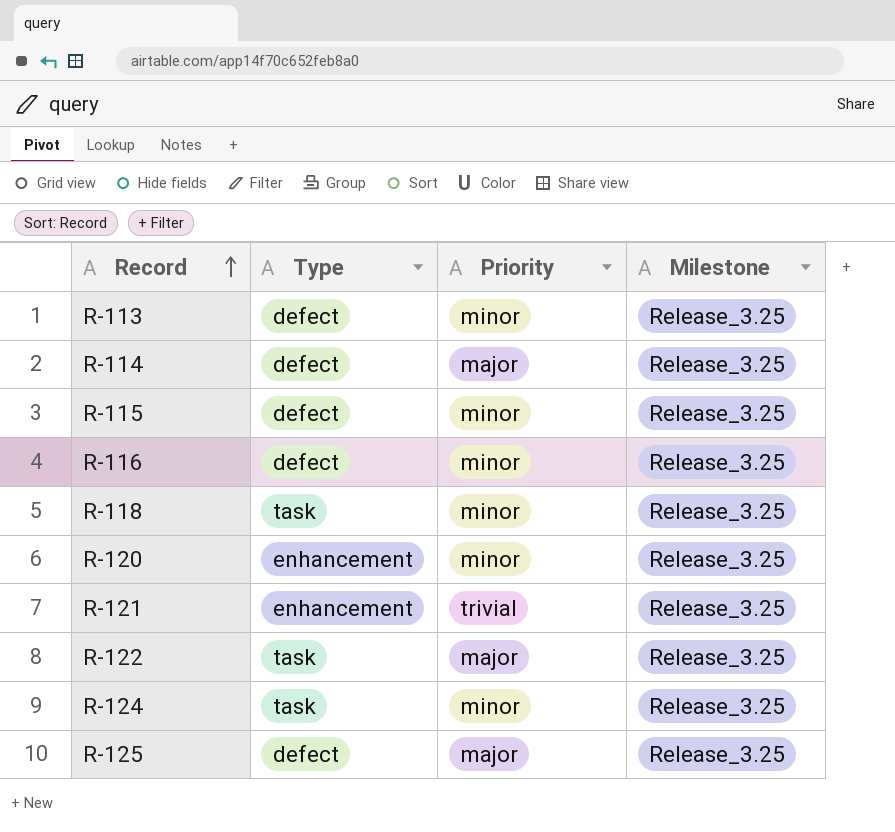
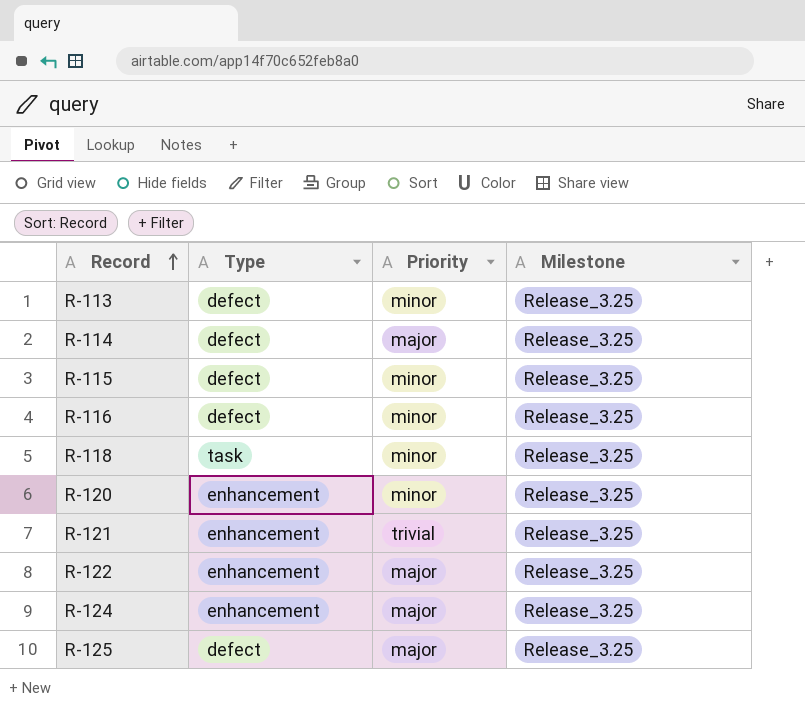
R-122 | Type: task -> enhancement
R-124 | Type: task -> enhancement
R-124 | Priority: minor -> major

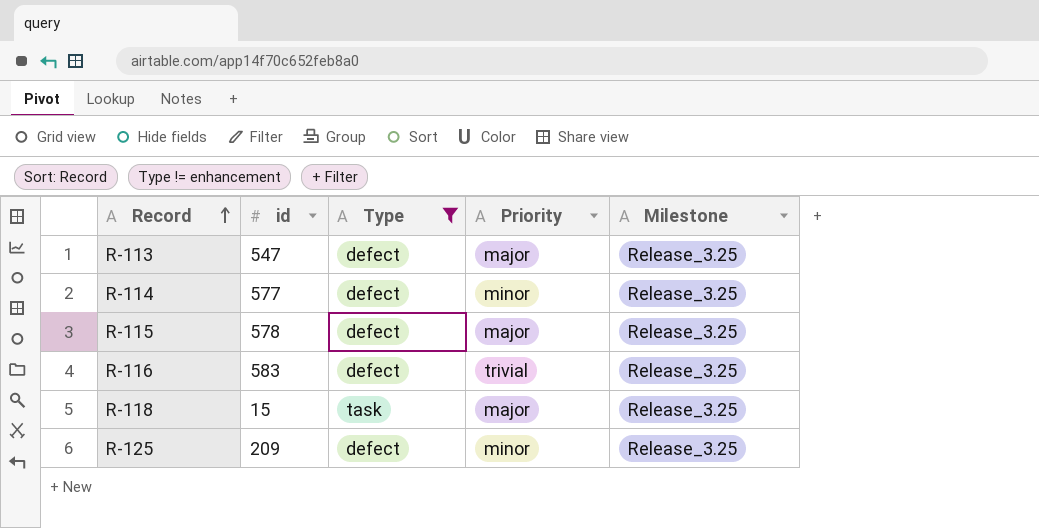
filter: none -> Type != enhancement
column id | position: none -> 2
R-113 | Priority: minor -> major
R-114 | Priority: major -> minor
R-115 | Priority: minor -> major
R-116 | Priority: minor -> trivial
R-118 | Priority: minor -> major
R-125 | Priority: major -> minor

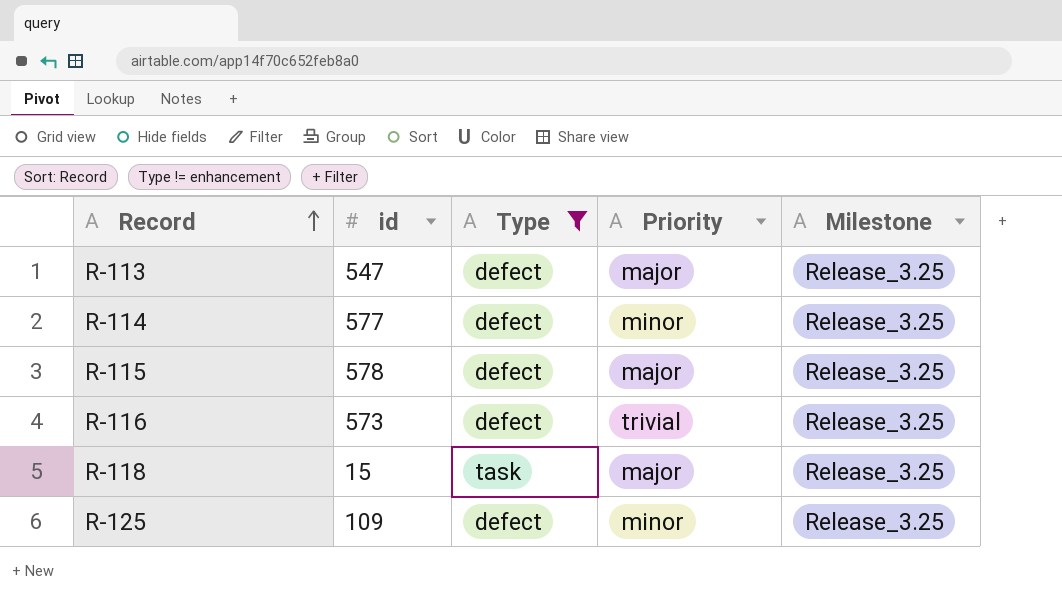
R-116 | id: 583 -> 573
R-125 | id: 209 -> 109

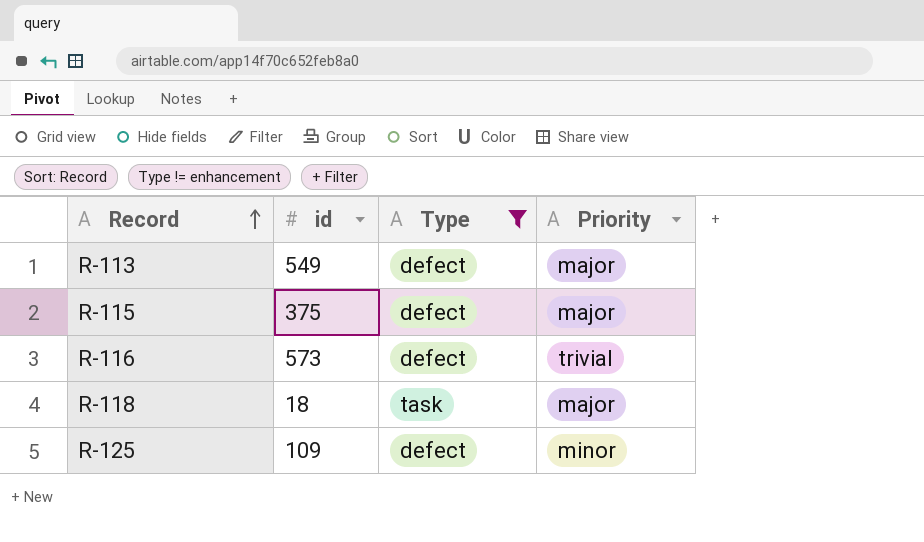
column Milestone | position: 5 -> none
row R-114: 577 | defect | minor | Release_3.25 -> none
R-113 | id: 547 -> 549
R-115 | id: 578 -> 375
R-118 | id: 15 -> 18

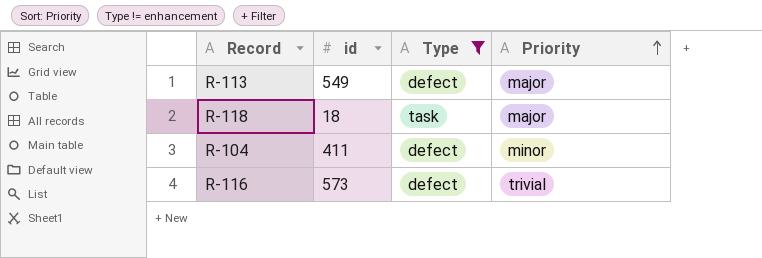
row order: Record ascending -> Priority ascending
row R-115: 375 | defect | major -> none
row R-125: 109 | defect | minor -> none
row R-104: none -> 411 | defect | minor

